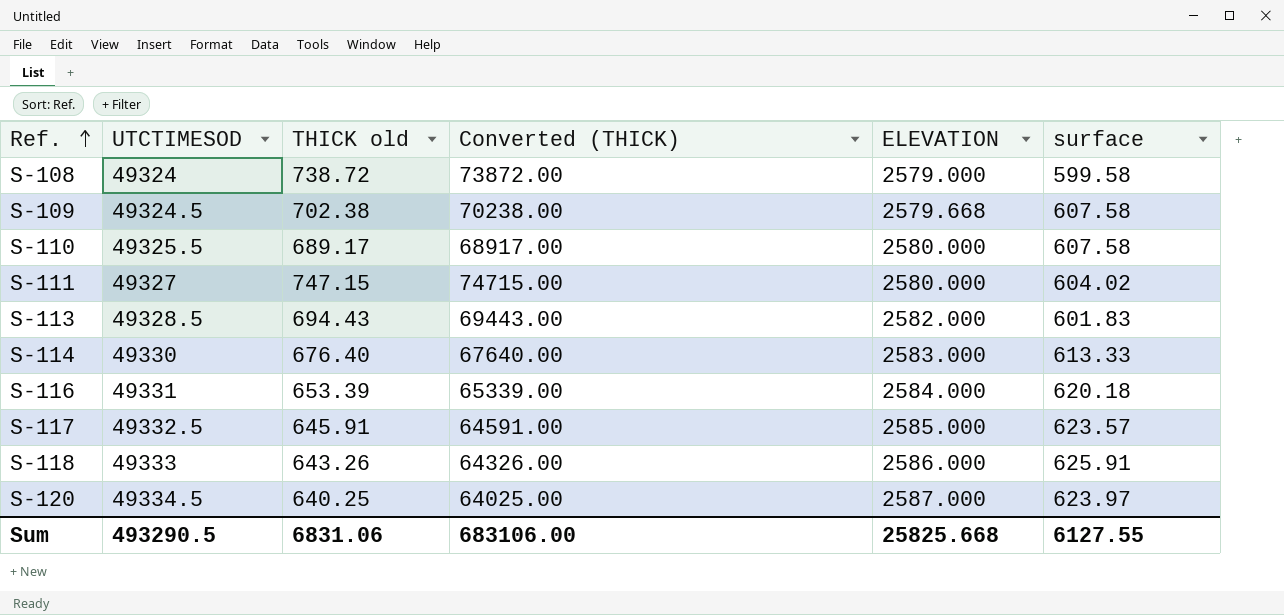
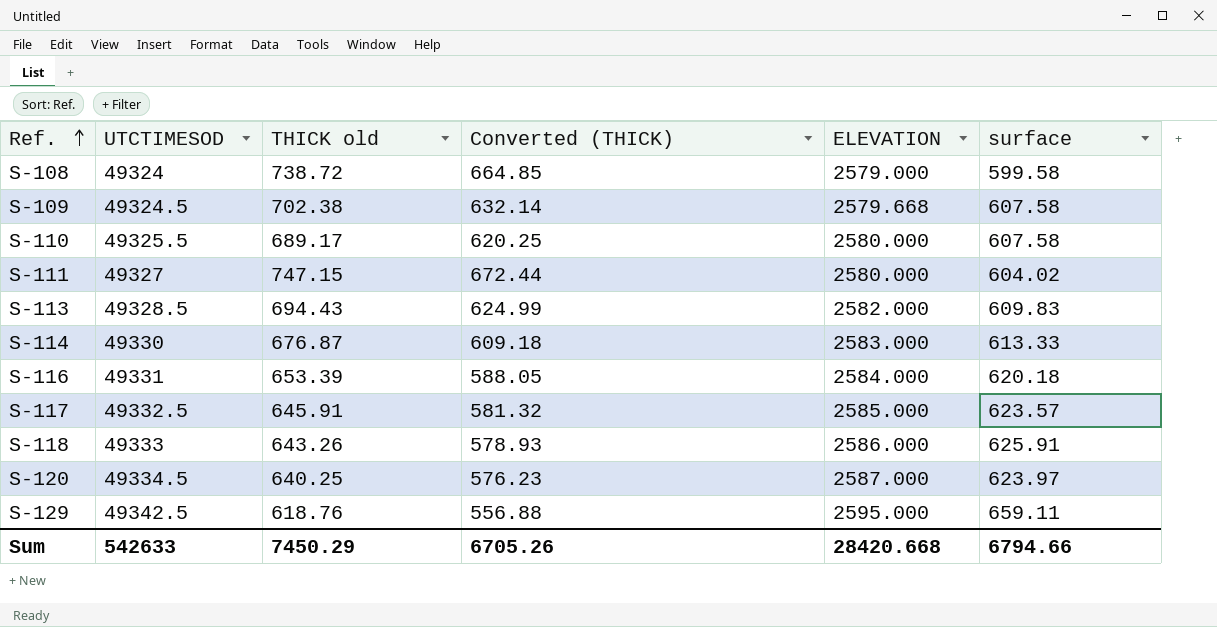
column Converted (THICK) | formula: [THICK old] * 100 -> [THICK old] * 0.9
S-113 | surface: 601.83 -> 609.83
S-114 | THICK old: 676.40 -> 676.87
row S-129: none -> 49342.5 | 618.76 | 556.88 | 2595.000 | 659.11
Sum | UTCTIMESOD: 493290.5 -> 542633
Sum | THICK old: 6831.06 -> 7450.29
Sum | Converted (THICK): 683106.00 -> 6705.26
Sum | ELEVATION: 25825.668 -> 28420.668
Sum | surface: 6127.55 -> 6794.66

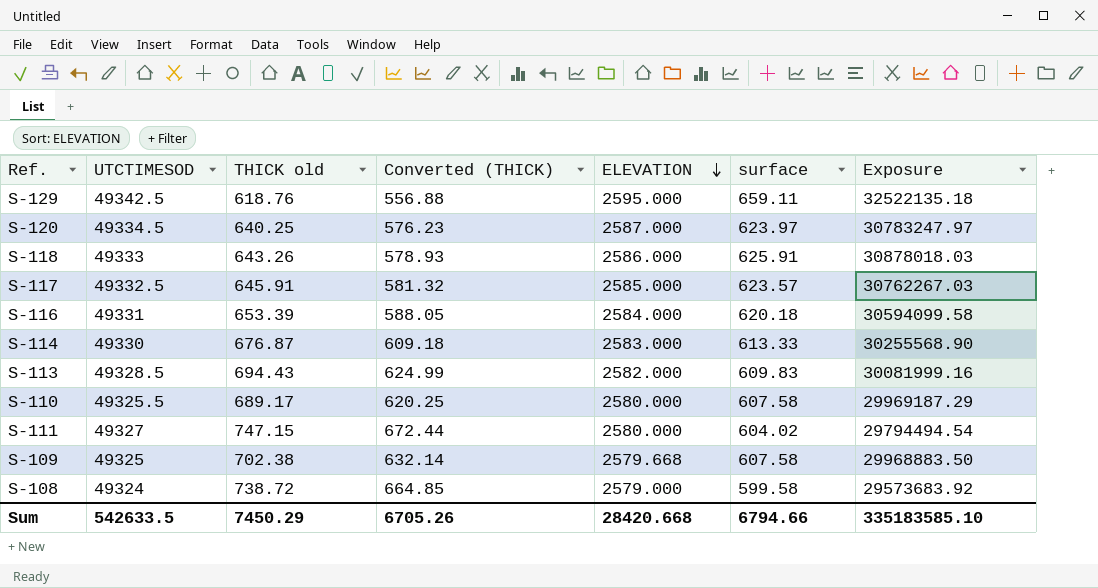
row order: Ref. ascending -> ELEVATION descending
column Exposure | formula: none -> [UTCTIMESOD] * [surface]
S-109 | UTCTIMESOD: 49324.5 -> 49325
Sum | UTCTIMESOD: 542633 -> 542633.5

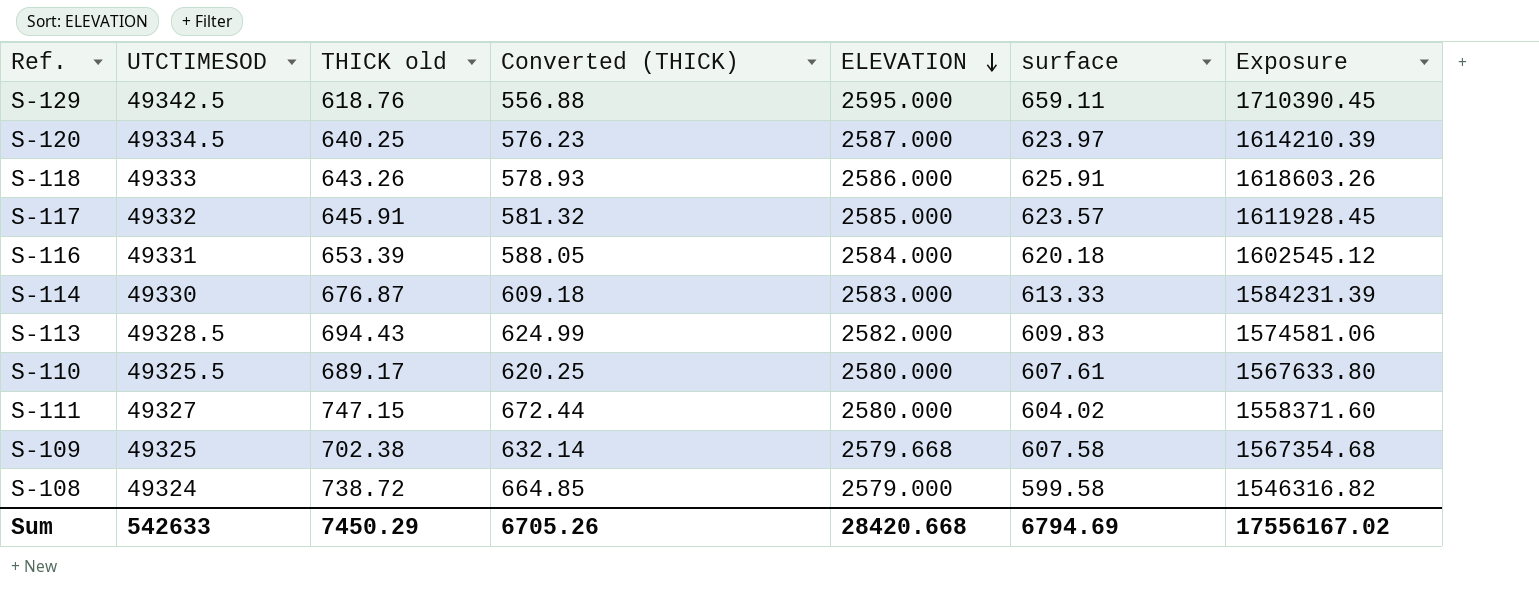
column Exposure | formula: [UTCTIMESOD] * [surface] -> [ELEVATION] * [surface]
S-117 | UTCTIMESOD: 49332.5 -> 49332
S-110 | surface: 607.58 -> 607.61
Sum | UTCTIMESOD: 542633.5 -> 542633
Sum | surface: 6794.66 -> 6794.69
Sum | Exposure: 335183585.10 -> 17556167.02

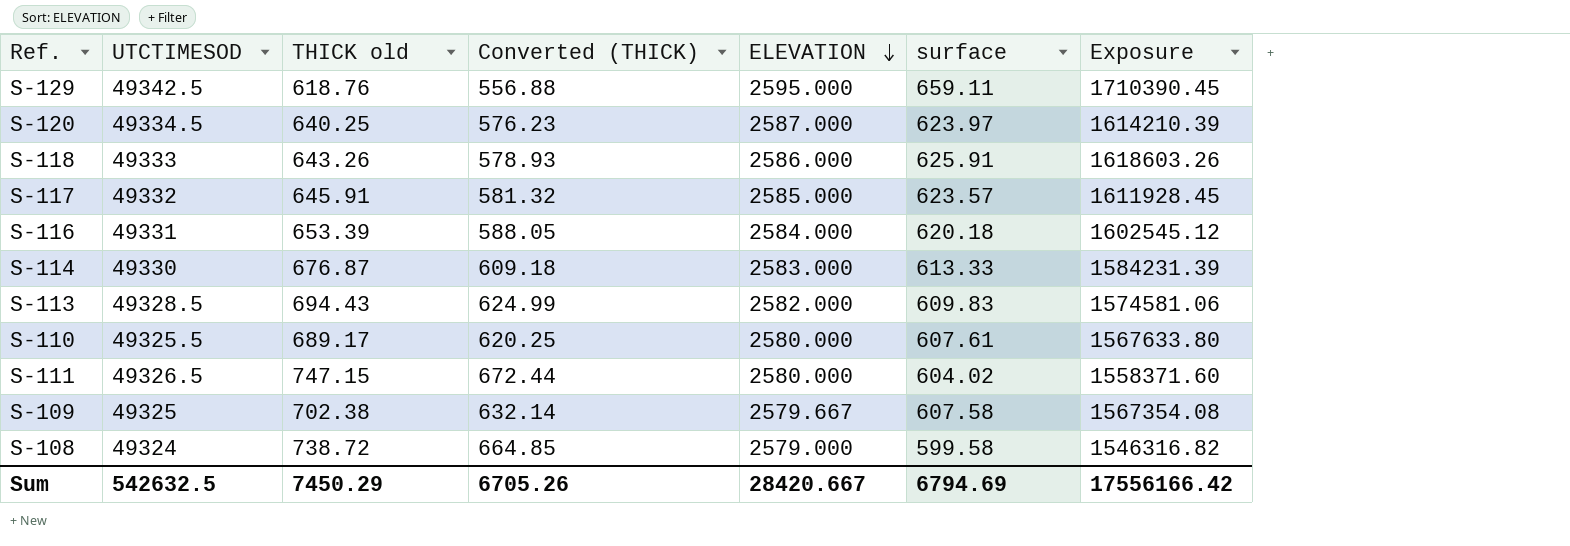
S-111 | UTCTIMESOD: 49327 -> 49326.5
S-109 | ELEVATION: 2579.668 -> 2579.667
S-109 | Exposure: 1567354.68 -> 1567354.08
Sum | UTCTIMESOD: 542633 -> 542632.5
Sum | ELEVATION: 28420.668 -> 28420.667
Sum | Exposure: 17556167.02 -> 17556166.42

